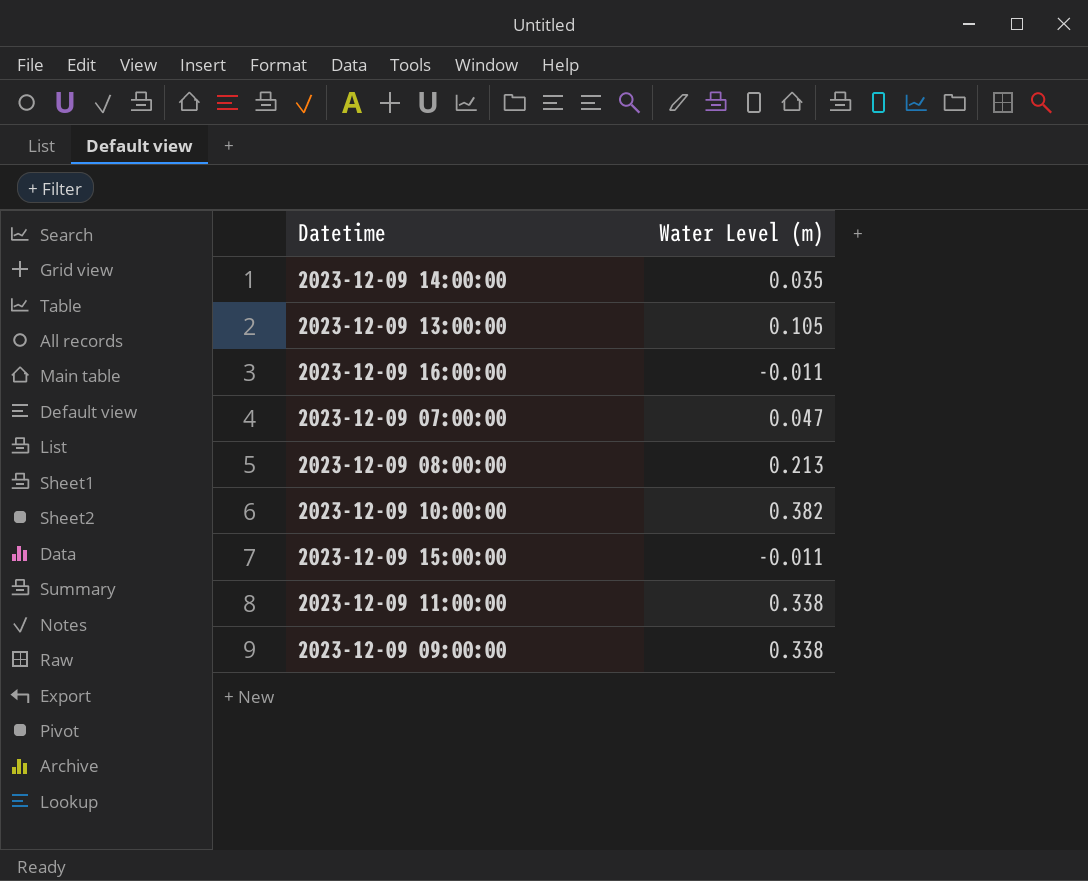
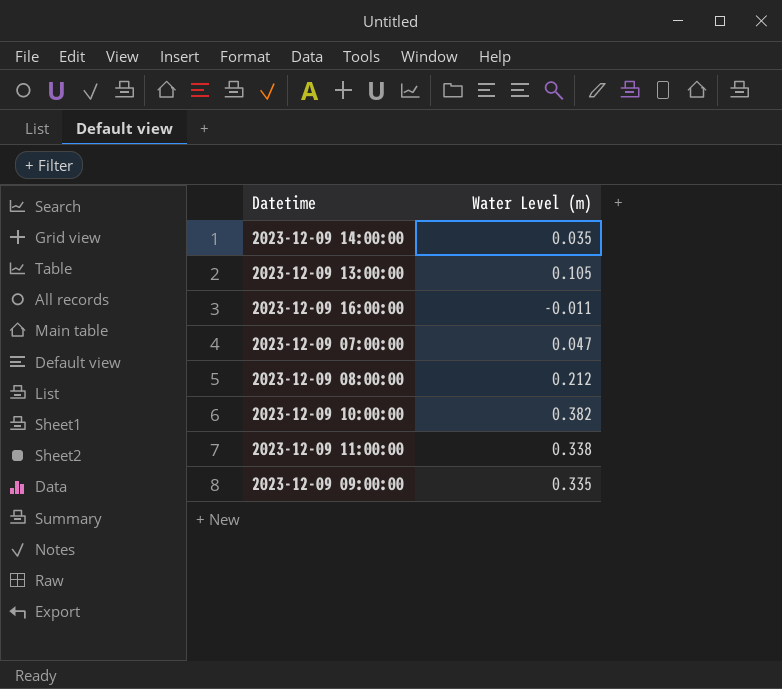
row 2023-12-09 15:00:00: -0.011 -> none
2023-12-09 08:00:00 | Water Level (m): 0.213 -> 0.212
2023-12-09 09:00:00 | Water Level (m): 0.338 -> 0.335

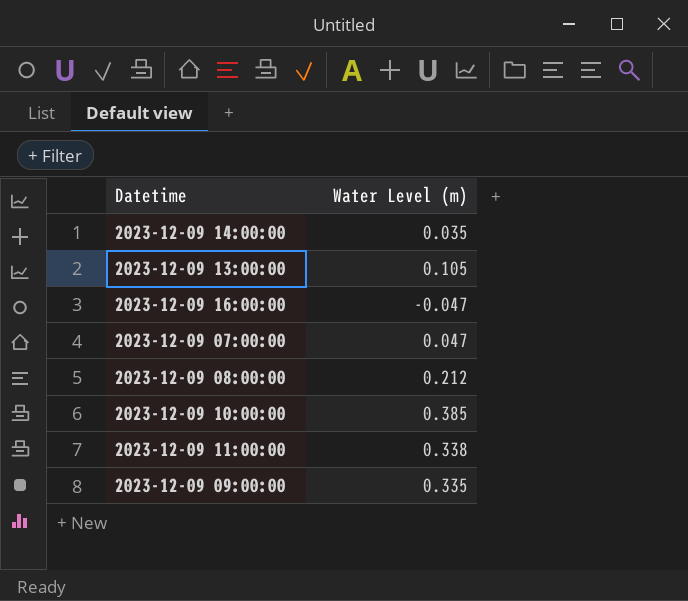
2023-12-09 16:00:00 | Water Level (m): -0.011 -> -0.047
2023-12-09 10:00:00 | Water Level (m): 0.382 -> 0.385

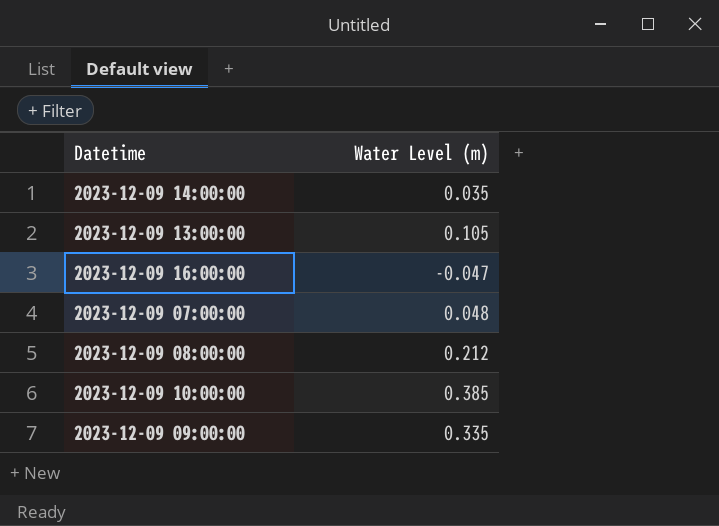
row 2023-12-09 11:00:00: 0.338 -> none
2023-12-09 07:00:00 | Water Level (m): 0.047 -> 0.048

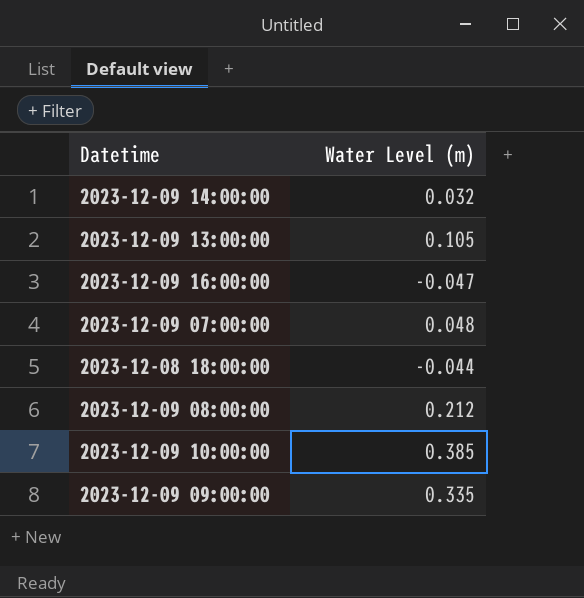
2023-12-09 14:00:00 | Water Level (m): 0.035 -> 0.032
row 2023-12-08 18:00:00: none -> -0.044

